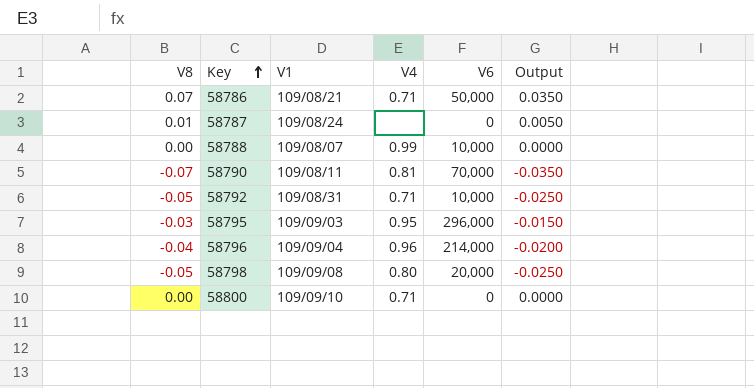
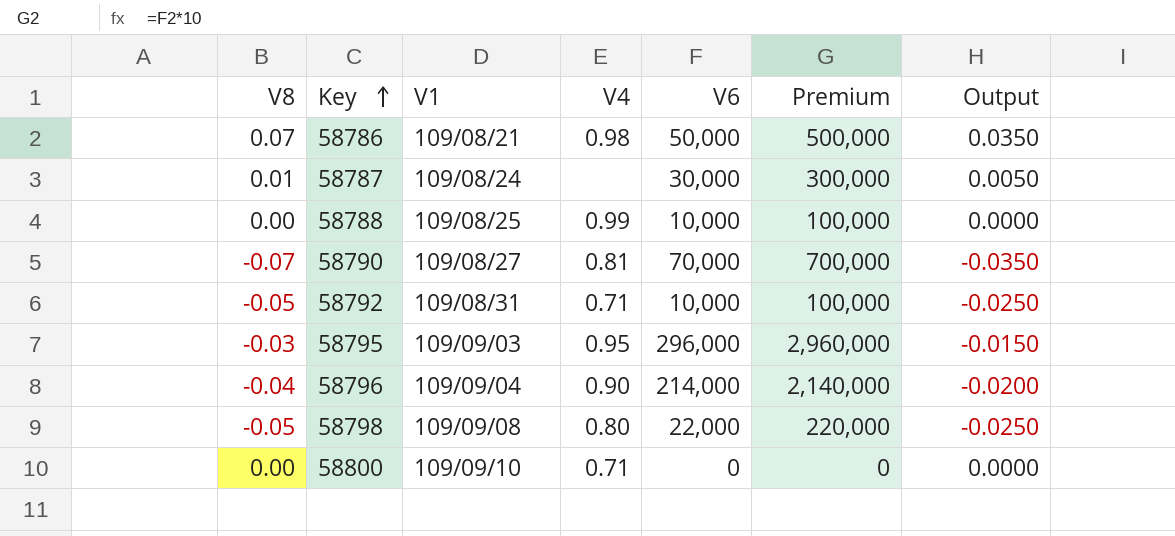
column Premium | formula: none -> [V6] * 10
58786 | V4: 0.71 -> 0.98
58787 | V6: 0 -> 30,000
58788 | V1: 109/08/07 -> 109/08/25
58790 | V1: 109/08/11 -> 109/08/27
58796 | V4: 0.96 -> 0.90
58798 | V6: 20,000 -> 22,000

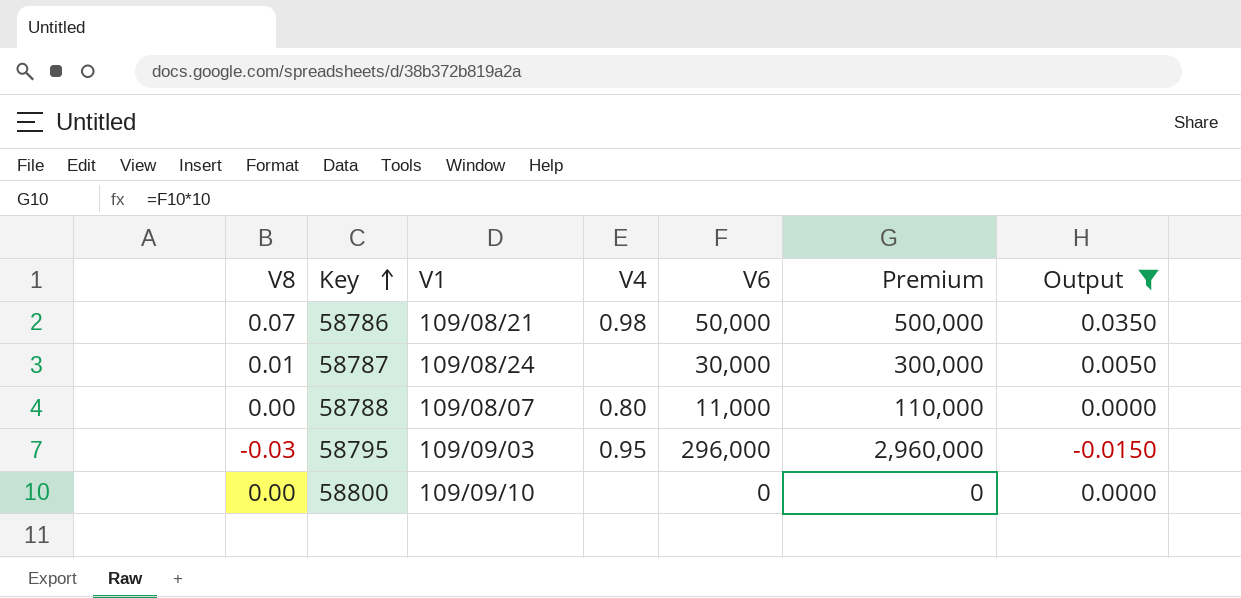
filter: none -> Output >= -0.0150
58788 | V1: 109/08/25 -> 109/08/07
58788 | V4: 0.99 -> 0.80
58788 | V6: 10,000 -> 11,000
58788 | Premium: 100,000 -> 110,000
58800 | V4: 0.71 -> none

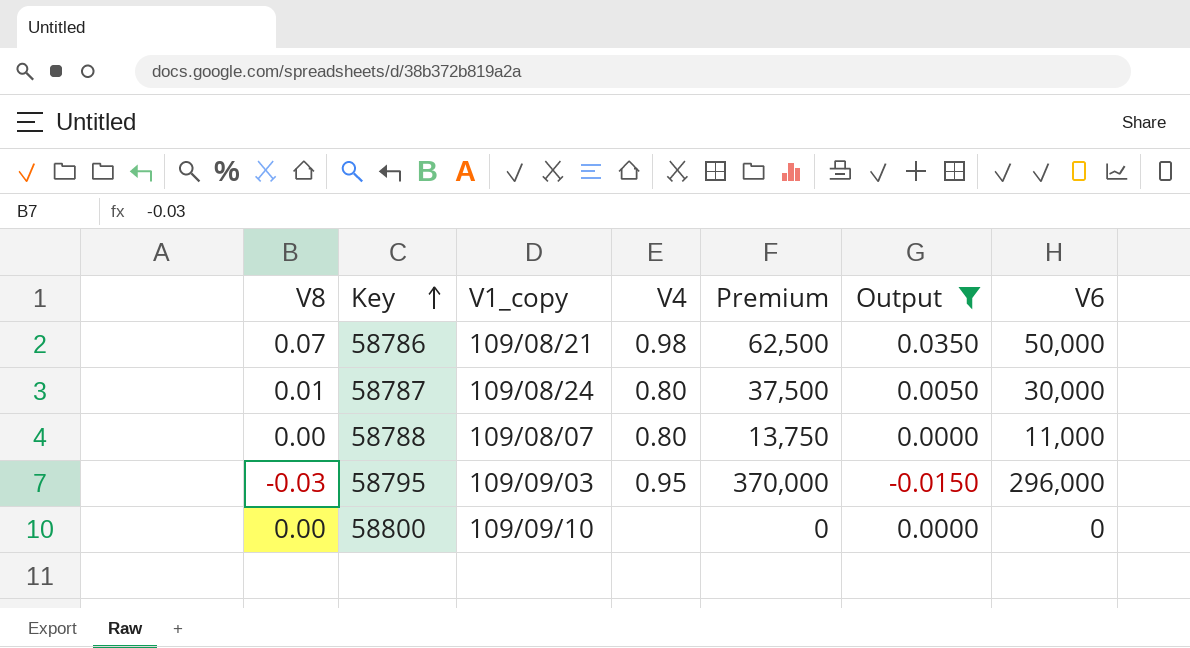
column name: V1 -> V1_copy
column Premium | formula: [V6] * 10 -> [V6] * 1.25
column V6 | position: 5 -> 7
58787 | V4: none -> 0.80

